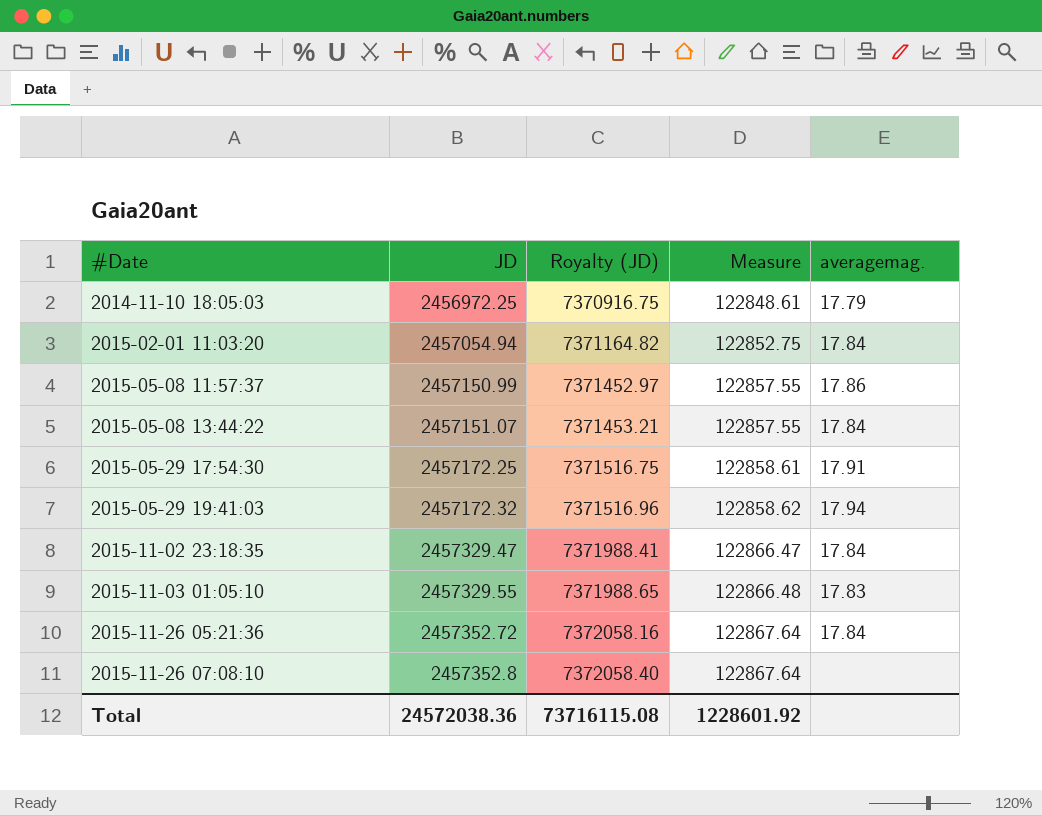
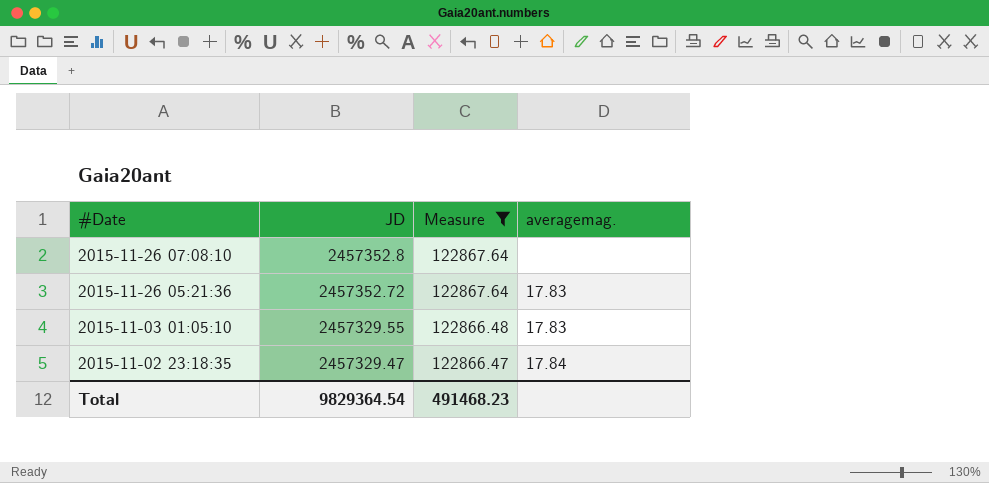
filter: none -> Measure >= 122866.47
row order: #Date ascending -> #Date descending
column Royalty (JD) | formula: [JD] * 3 -> none
2015-11-26 05:21:36 | averagemag.: 17.84 -> 17.83
Total | JD: 24572038.36 -> 9829364.54
Total | Measure: 1228601.92 -> 491468.23

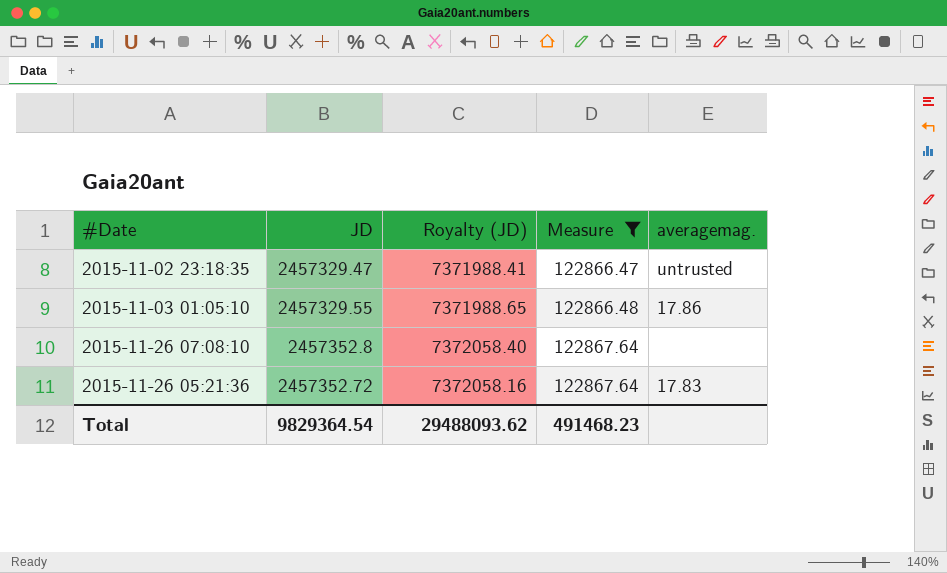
row order: #Date descending -> Measure ascending
column Royalty (JD) | formula: none -> [JD] * 3
2015-11-02 23:18:35 | averagemag.: 17.84 -> untrusted
2015-11-03 01:05:10 | averagemag.: 17.83 -> 17.86

